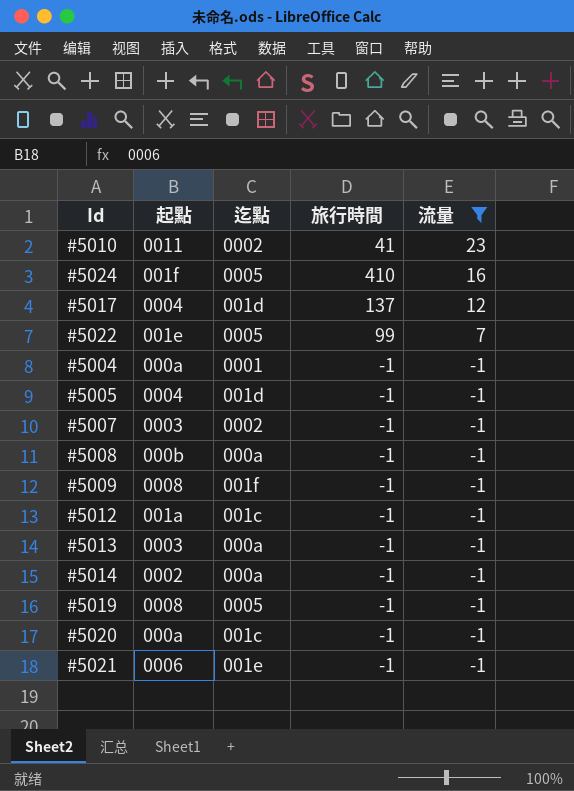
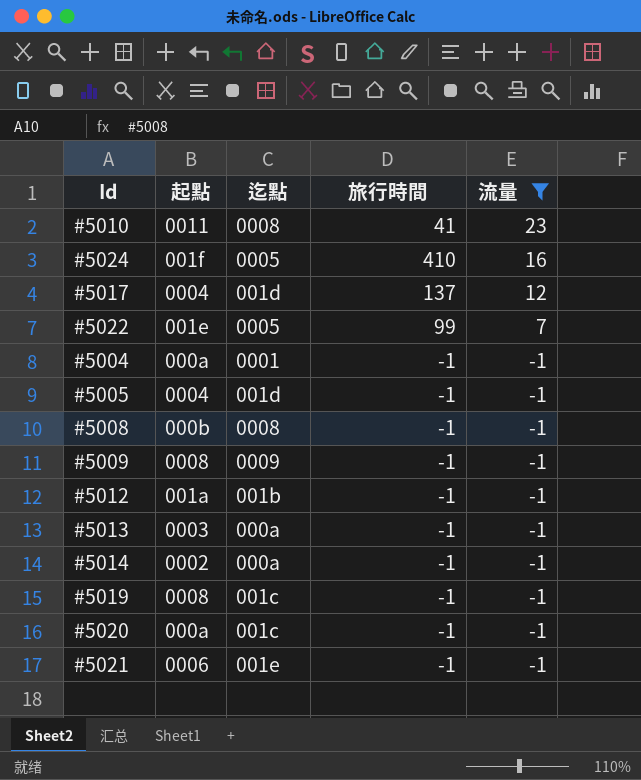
row #5007: 0003 | 0002 | -1 | -1 -> none
#5010 | 迄點: 0002 -> 0008
#5008 | 迄點: 000a -> 0008
#5009 | 迄點: 001f -> 0009
#5012 | 迄點: 001c -> 001b
#5019 | 迄點: 0005 -> 001c

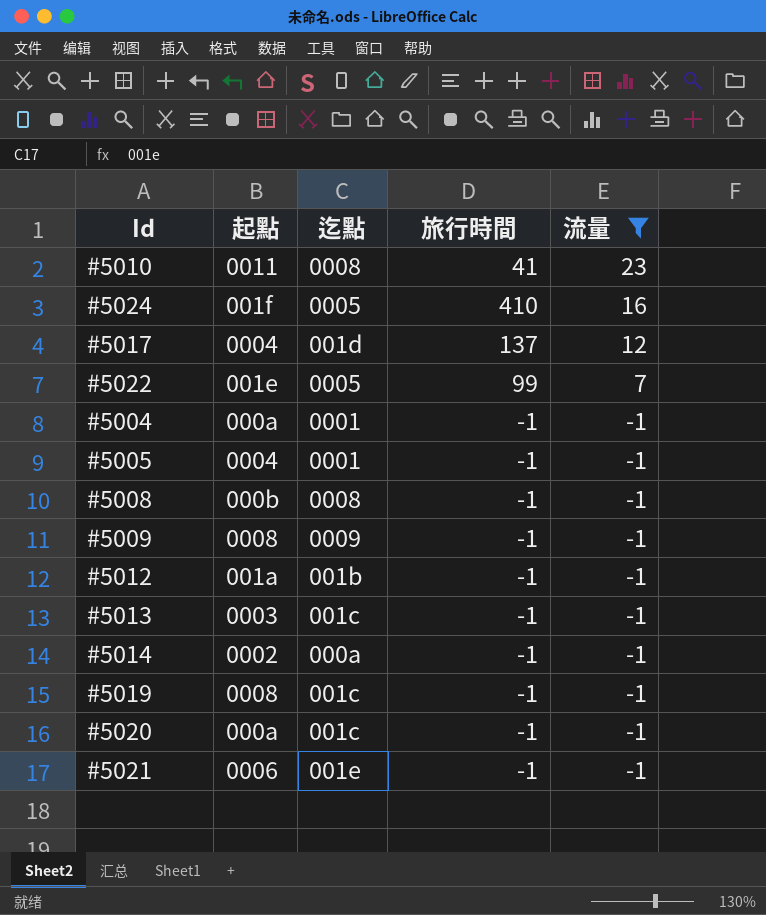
#5005 | 迄點: 001d -> 0001
#5013 | 迄點: 000a -> 001c

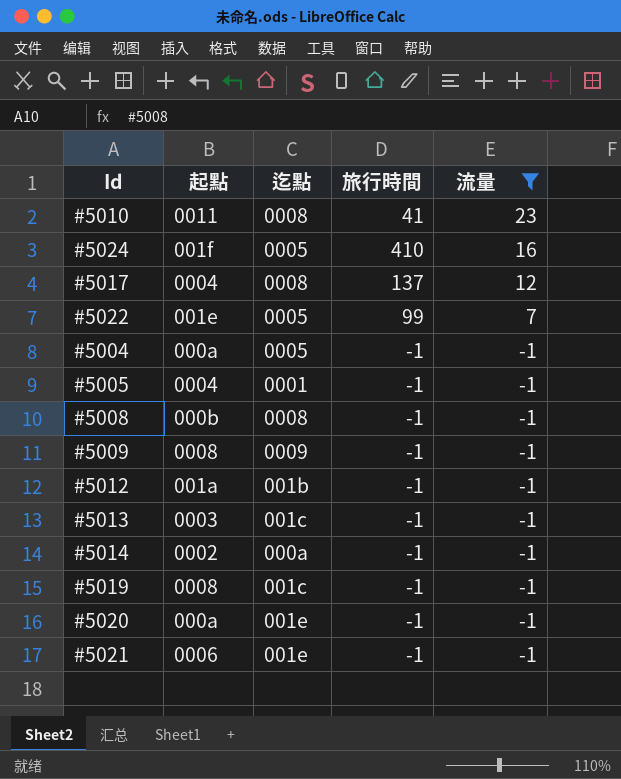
#5017 | 迄點: 001d -> 0008
#5004 | 迄點: 0001 -> 0005
#5020 | 迄點: 001c -> 001e

